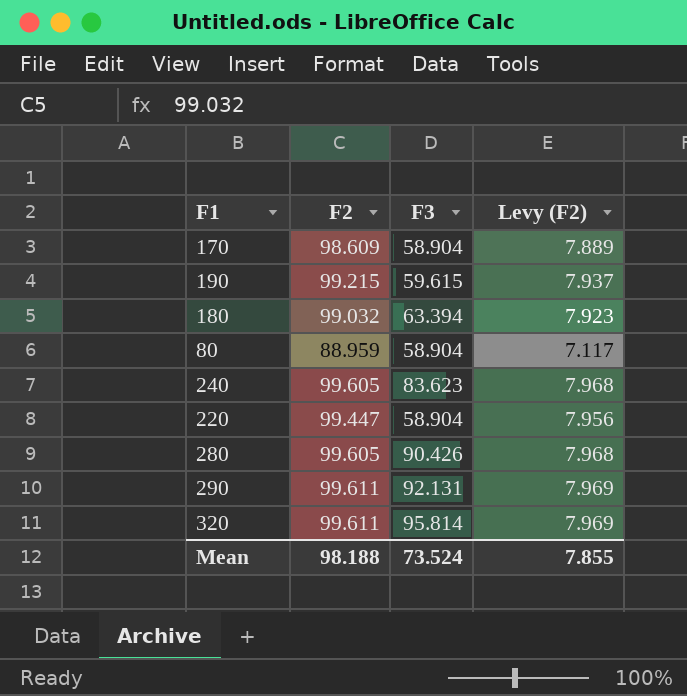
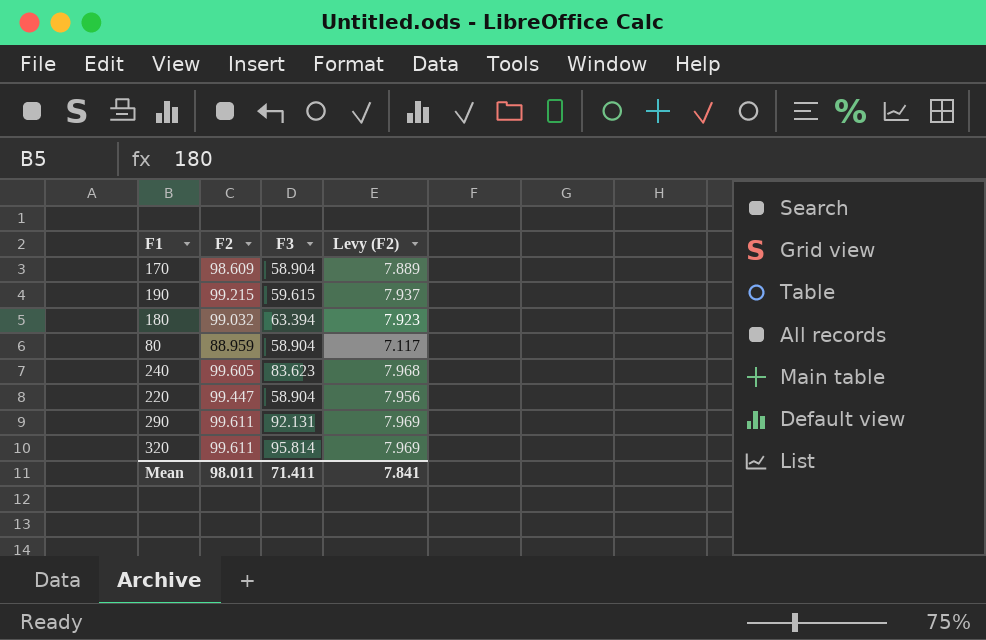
row 280: 99.605 | 90.426 | 7.968 -> none
Mean | F2: 98.188 -> 98.011
Mean | F3: 73.524 -> 71.411
Mean | Levy (F2): 7.855 -> 7.841

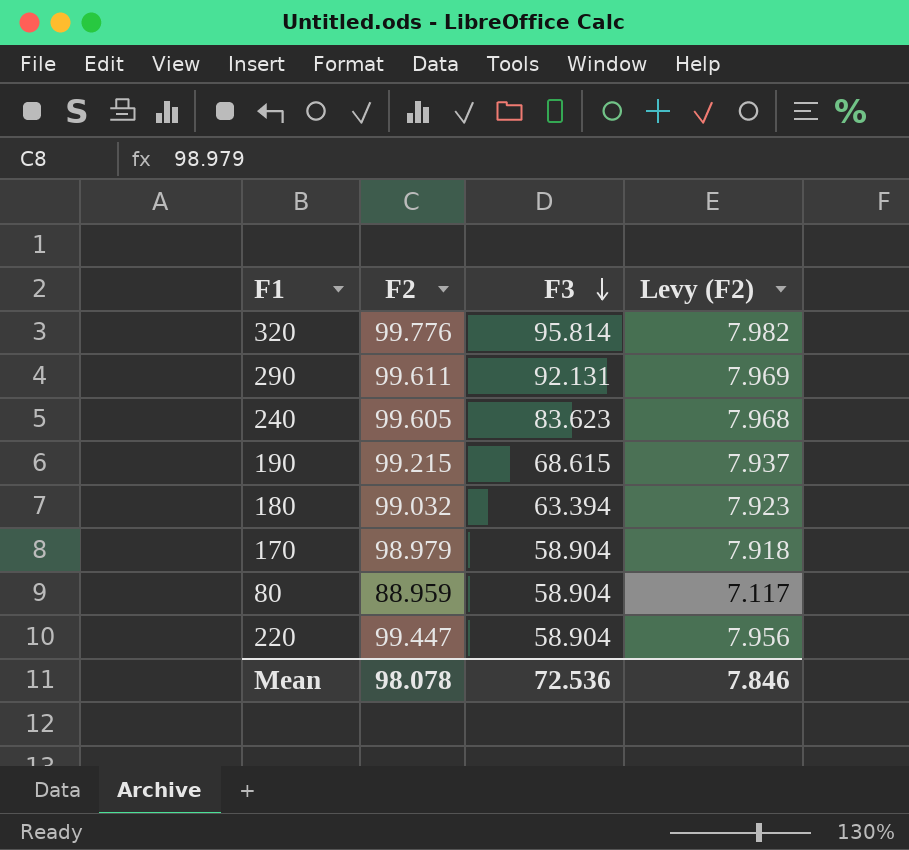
row order: none -> F3 descending
320 | F2: 99.611 -> 99.776
320 | Levy (F2): 7.969 -> 7.982
190 | F3: 59.615 -> 68.615
170 | F2: 98.609 -> 98.979
170 | Levy (F2): 7.889 -> 7.918
Mean | F2: 98.011 -> 98.078
Mean | F3: 71.411 -> 72.536
Mean | Levy (F2): 7.841 -> 7.846

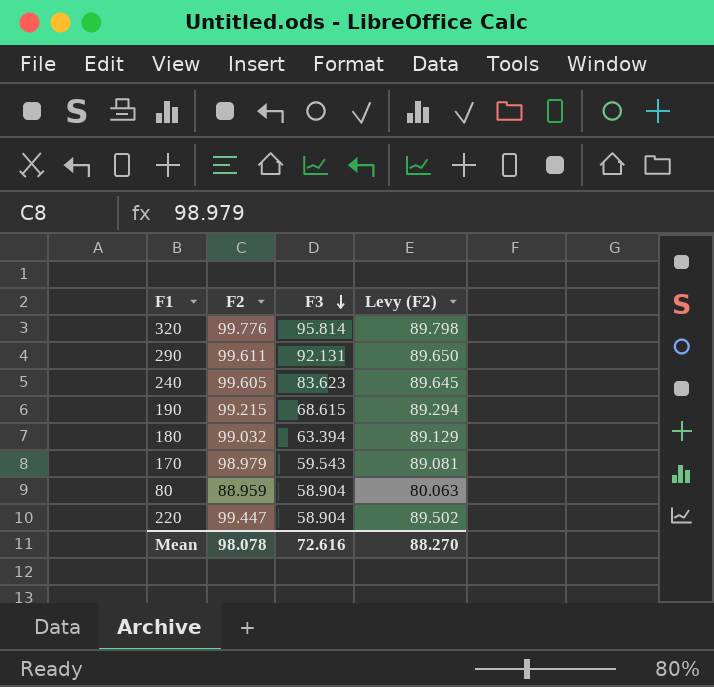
column Levy (F2) | formula: [F2] * 0.08 -> [F2] * 0.9
170 | F3: 58.904 -> 59.543
Mean | F3: 72.536 -> 72.616
Mean | Levy (F2): 7.846 -> 88.270

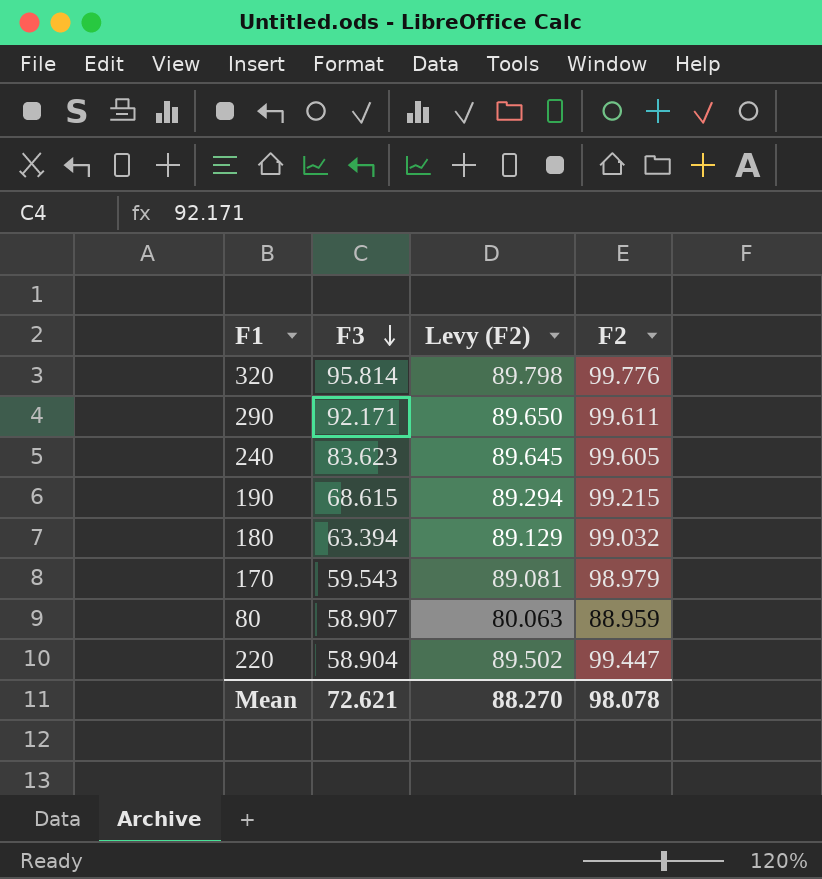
column F2 | position: 2 -> 4
290 | F3: 92.131 -> 92.171
80 | F3: 58.904 -> 58.907
Mean | F3: 72.616 -> 72.621

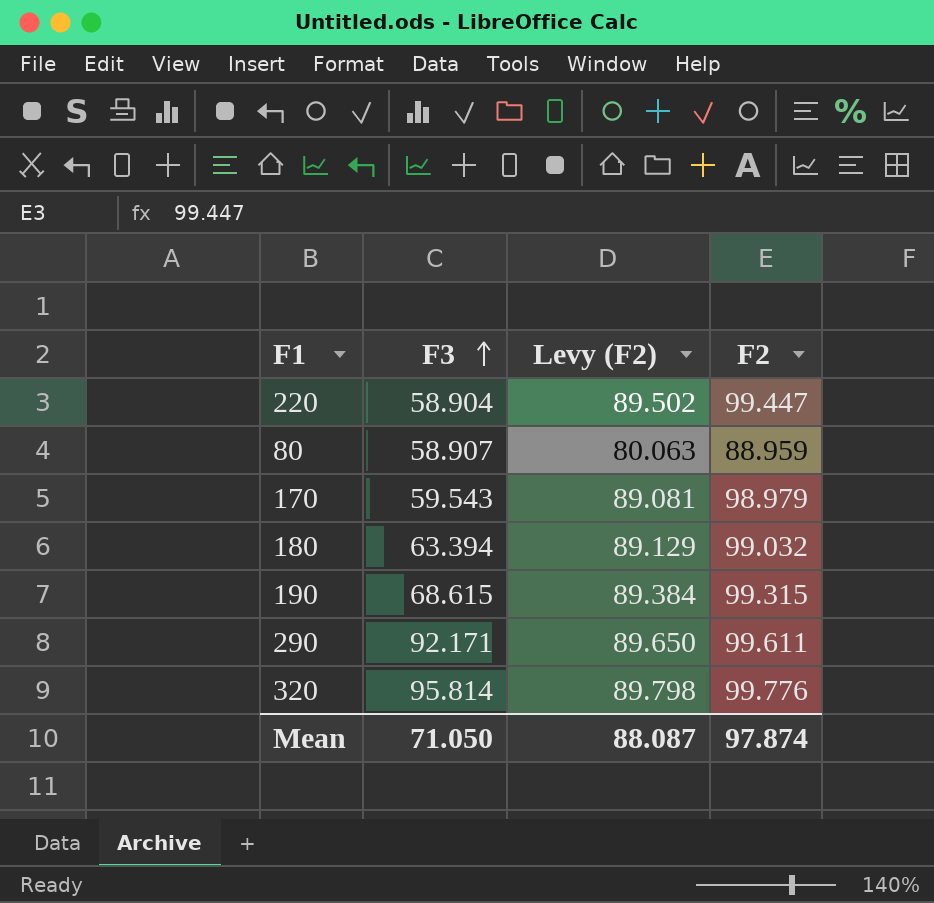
row order: F3 descending -> F3 ascending
row 240: 83.623 | 89.645 | 99.605 -> none
190 | Levy (F2): 89.294 -> 89.384
190 | F2: 99.215 -> 99.315
Mean | F3: 72.621 -> 71.050
Mean | Levy (F2): 88.270 -> 88.087
Mean | F2: 98.078 -> 97.874

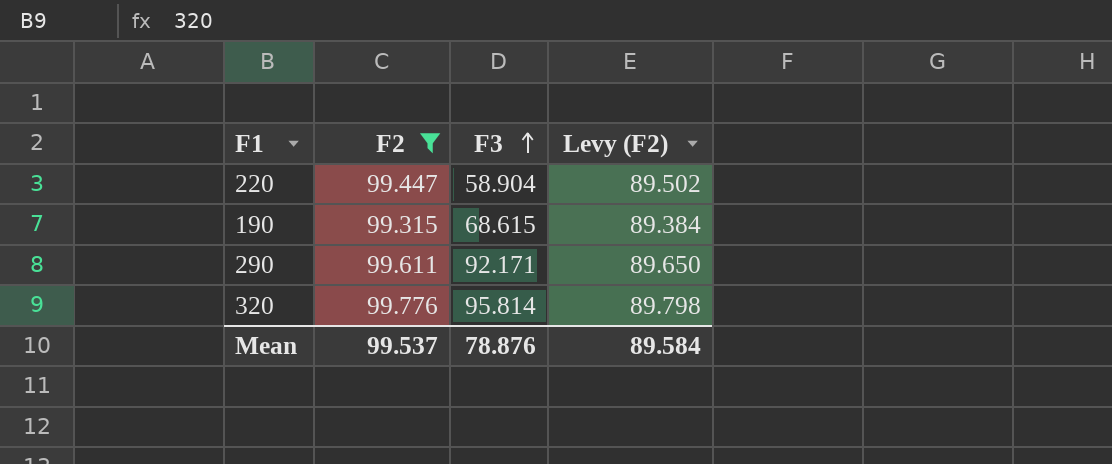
filter: none -> F2 >= 99.315
column F2 | position: 4 -> 2
Mean | F2: 97.874 -> 99.537
Mean | F3: 71.050 -> 78.876
Mean | Levy (F2): 88.087 -> 89.584

